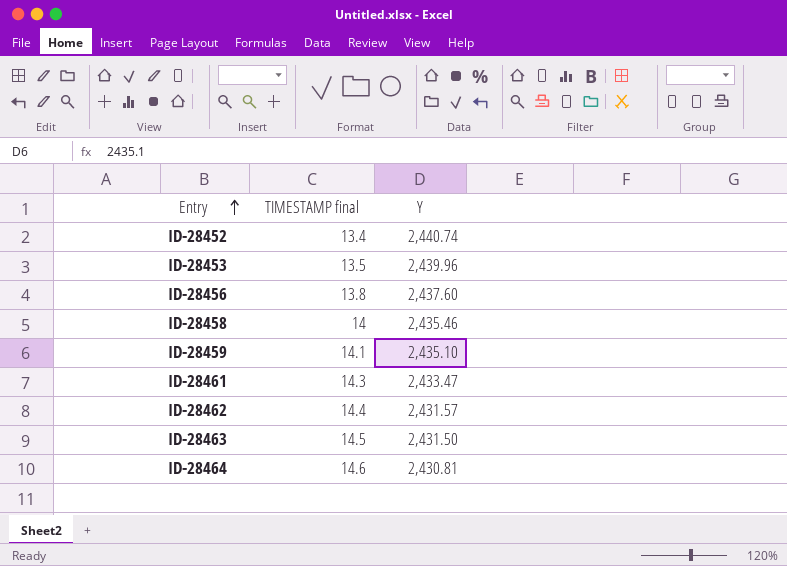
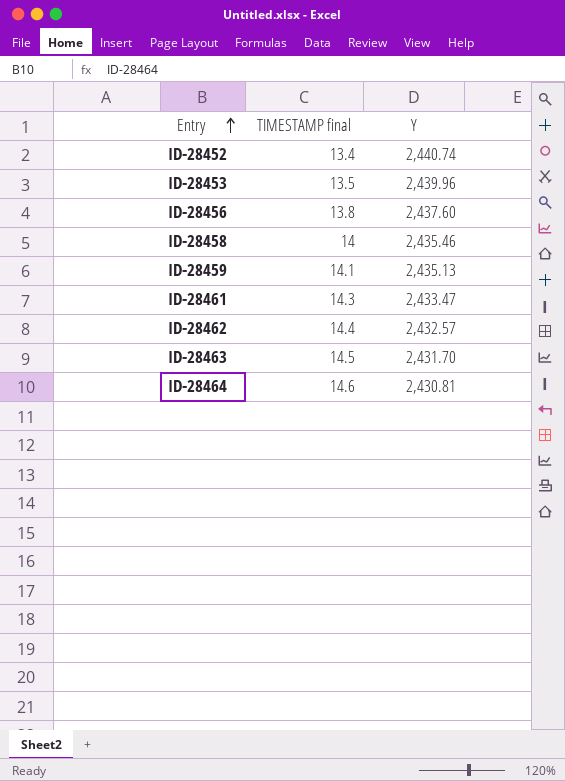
ID-28459 | Y: 2,435.10 -> 2,435.13
ID-28462 | Y: 2,431.57 -> 2,432.57
ID-28463 | Y: 2,431.50 -> 2,431.70

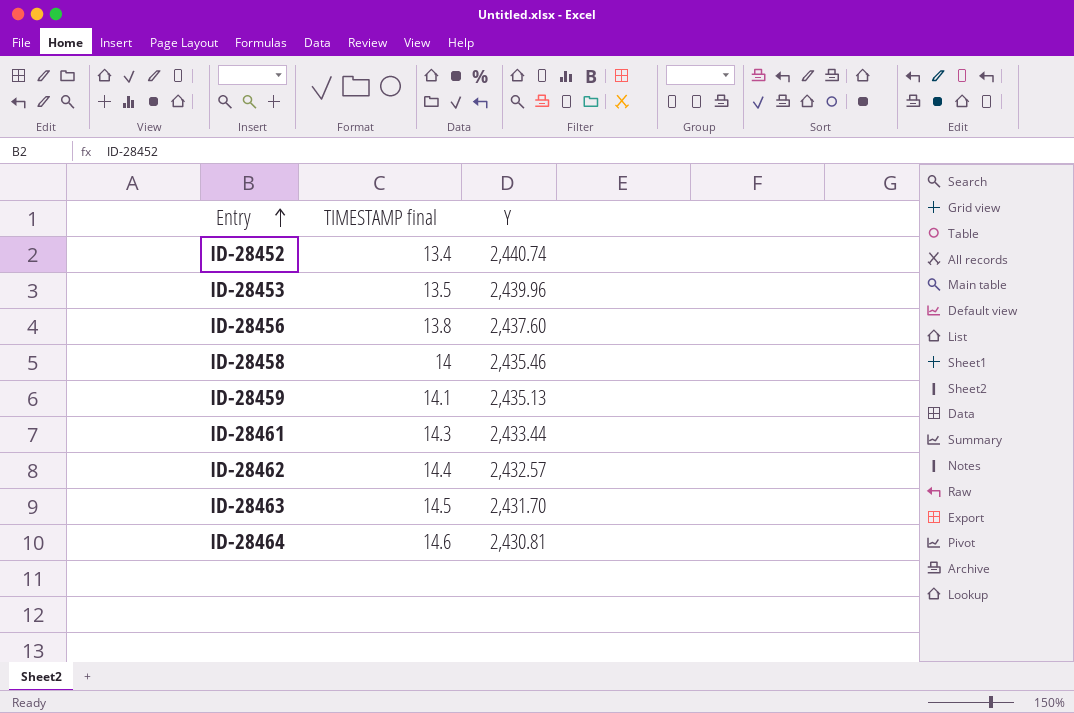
ID-28461 | Y: 2,433.47 -> 2,433.44

